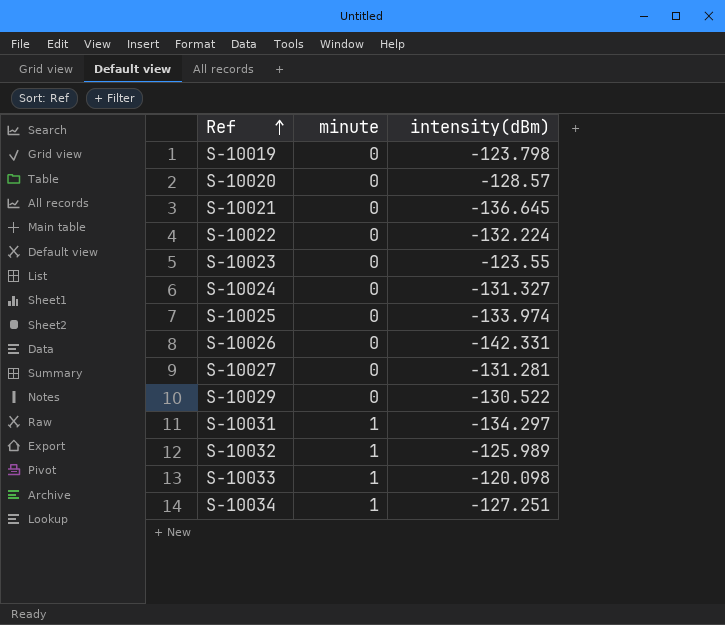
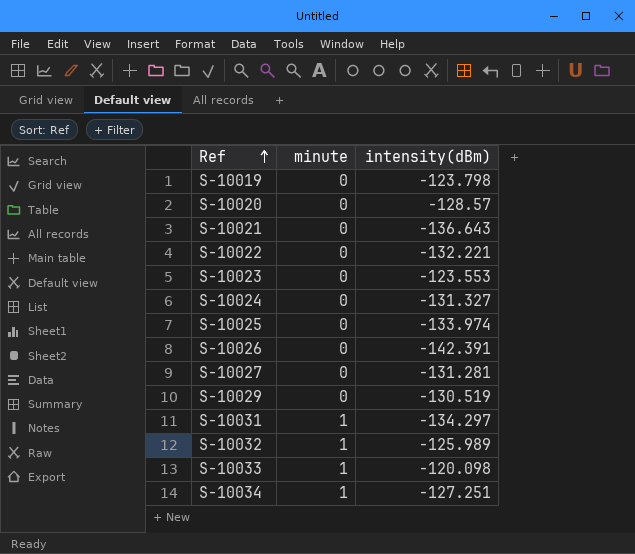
S-10021 | intensity(dBm): -136.645 -> -136.643
S-10022 | intensity(dBm): -132.224 -> -132.221
S-10023 | intensity(dBm): -123.55 -> -123.553
S-10026 | intensity(dBm): -142.331 -> -142.391
S-10029 | intensity(dBm): -130.522 -> -130.519

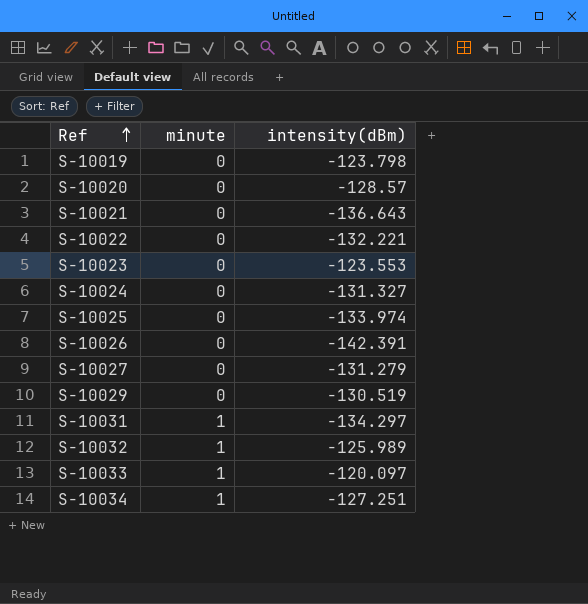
S-10027 | intensity(dBm): -131.281 -> -131.279
S-10033 | intensity(dBm): -120.098 -> -120.097

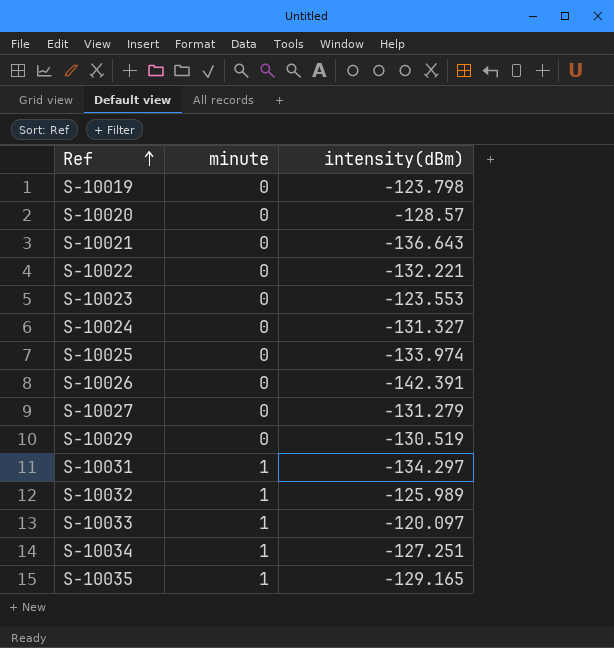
row S-10035: none -> 1 | -129.165

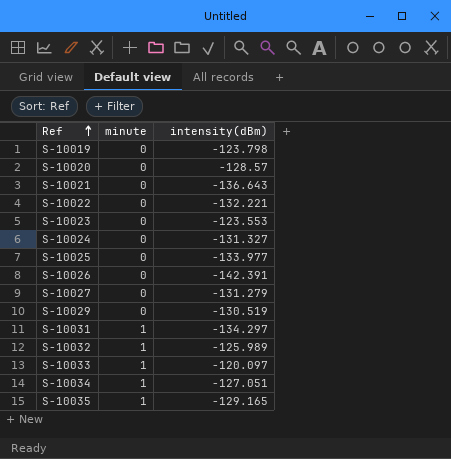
S-10025 | intensity(dBm): -133.974 -> -133.977
S-10034 | intensity(dBm): -127.251 -> -127.051

